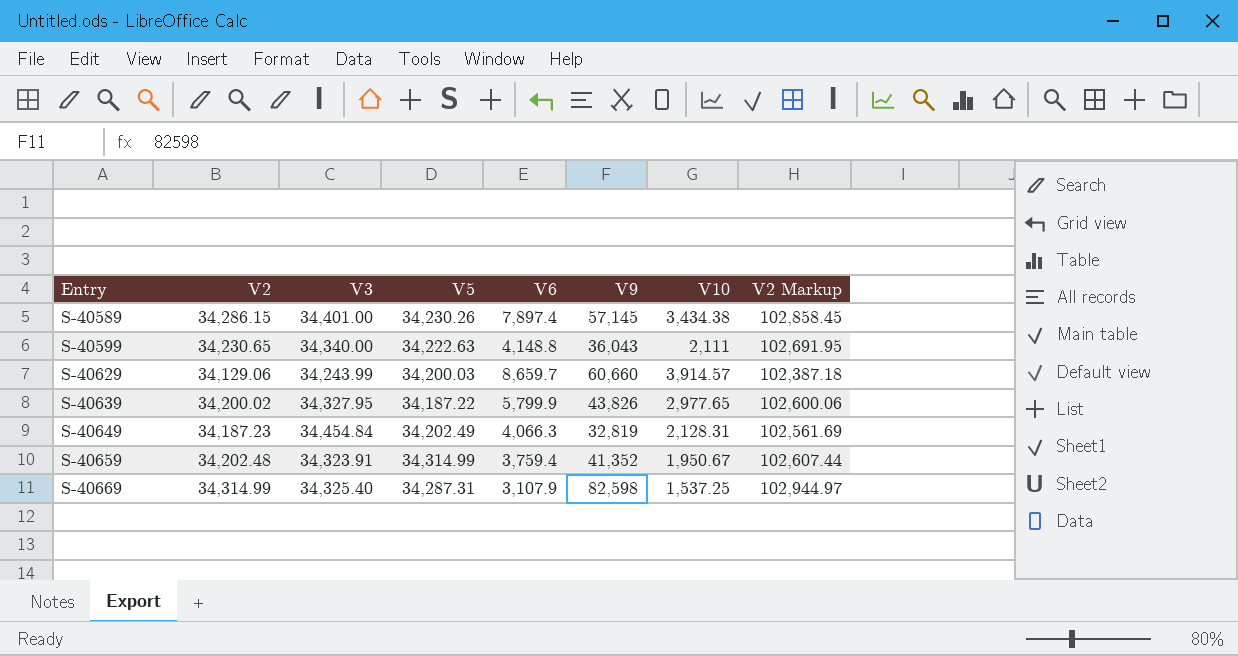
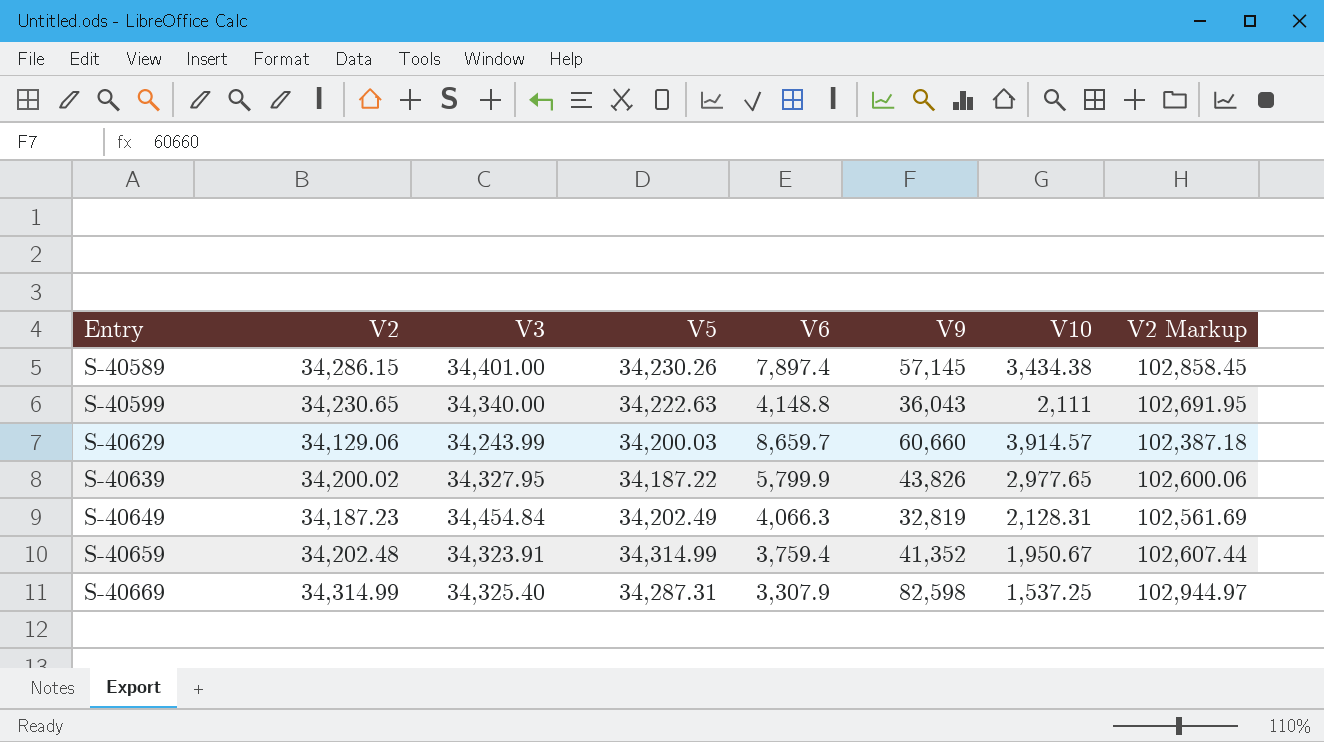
S-40669 | V6: 3,107.9 -> 3,307.9

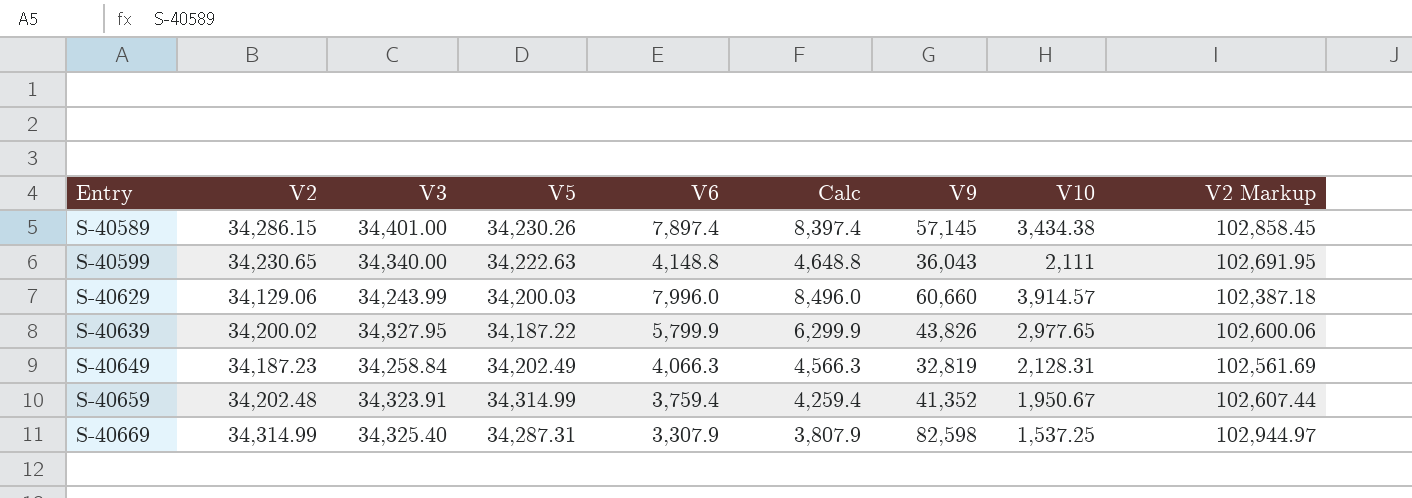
column Calc | formula: none -> [V6] + 500
S-40629 | V6: 8,659.7 -> 7,996.0
S-40649 | V3: 34,454.84 -> 34,258.84

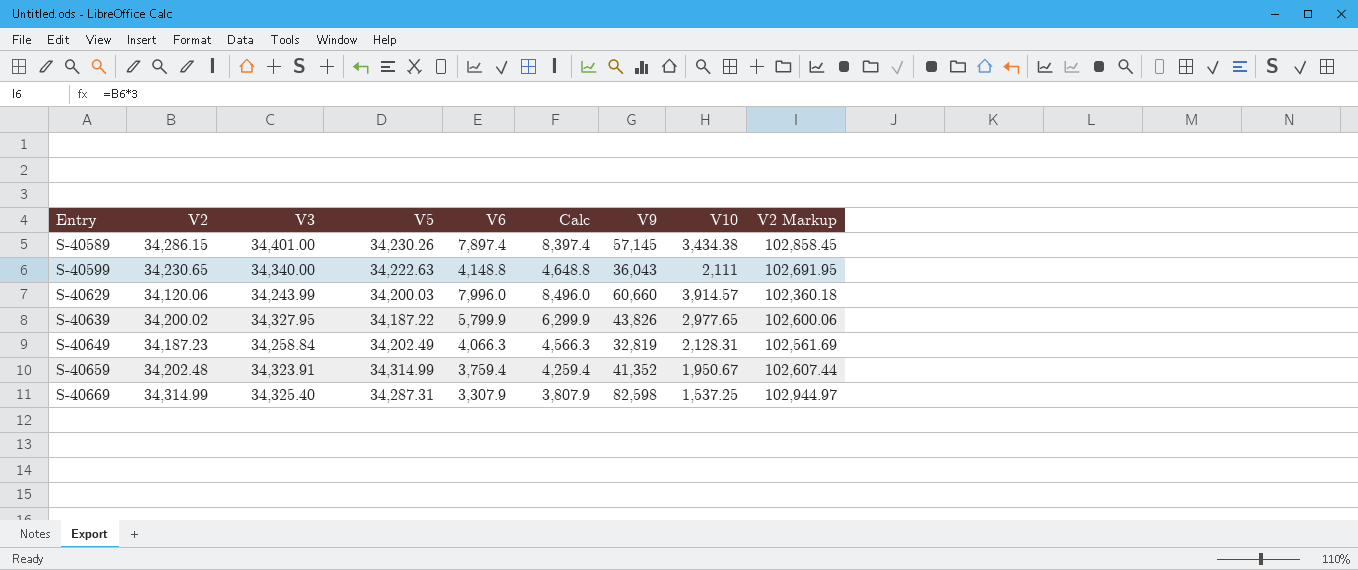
S-40629 | V2: 34,129.06 -> 34,120.06
S-40629 | V2 Markup: 102,387.18 -> 102,360.18

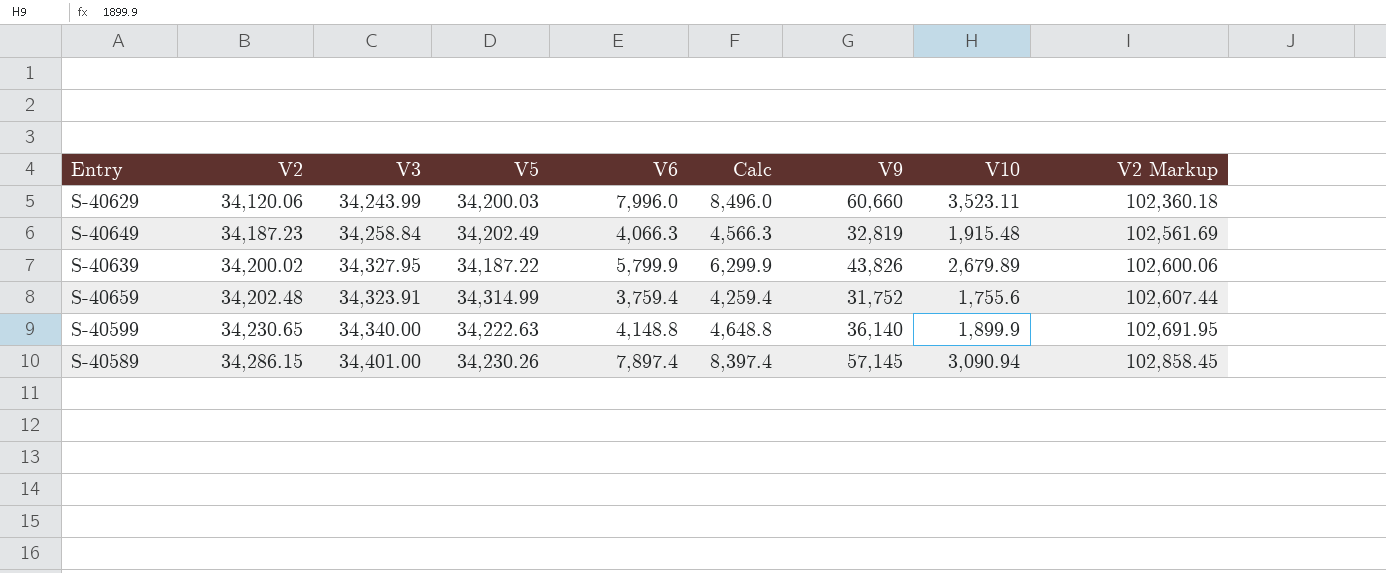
row order: Entry ascending -> V2 ascending
row S-40669: 34,314.99 | 34,325.40 | 34,287.31 | 3,307.9 | 3,807.9 | 82,598 | 1,537.25 | 102,944.97 -> none
S-40629 | V10: 3,914.57 -> 3,523.11
S-40649 | V10: 2,128.31 -> 1,915.48
S-40639 | V10: 2,977.65 -> 2,679.89
S-40659 | V9: 41,352 -> 31,752
S-40659 | V10: 1,950.67 -> 1,755.6
S-40599 | V9: 36,043 -> 36,140
S-40599 | V10: 2,111 -> 1,899.9
S-40589 | V10: 3,434.38 -> 3,090.94

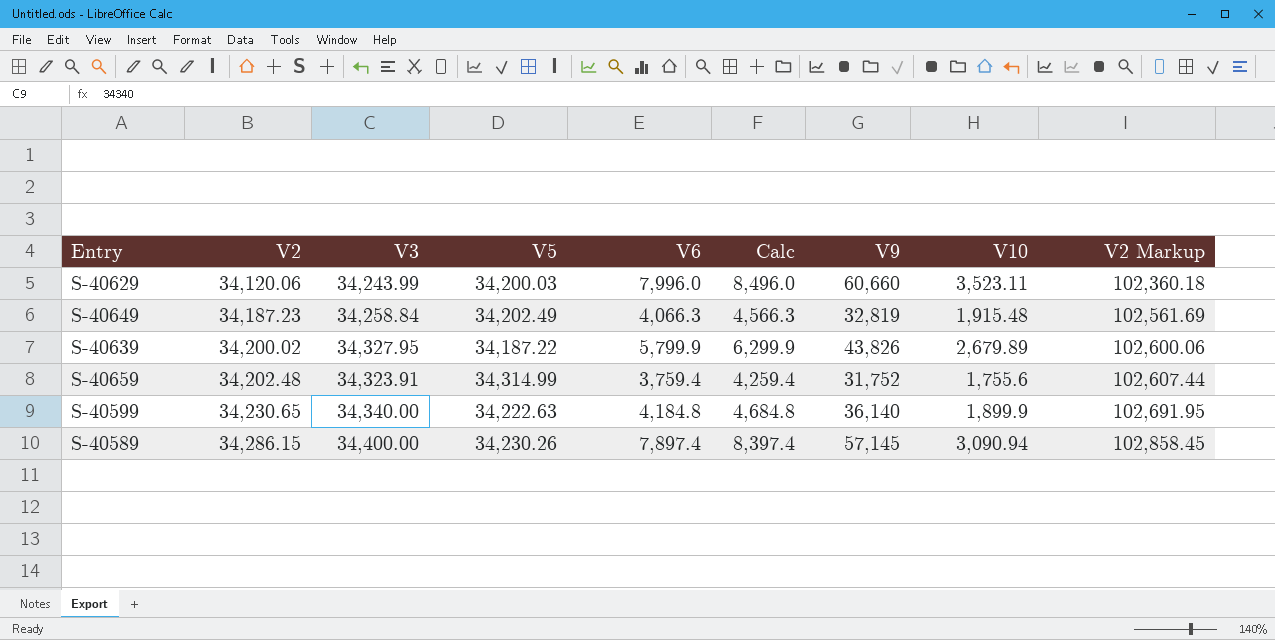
S-40599 | V6: 4,148.8 -> 4,184.8
S-40599 | Calc: 4,648.8 -> 4,684.8
S-40589 | V3: 34,401.00 -> 34,400.00

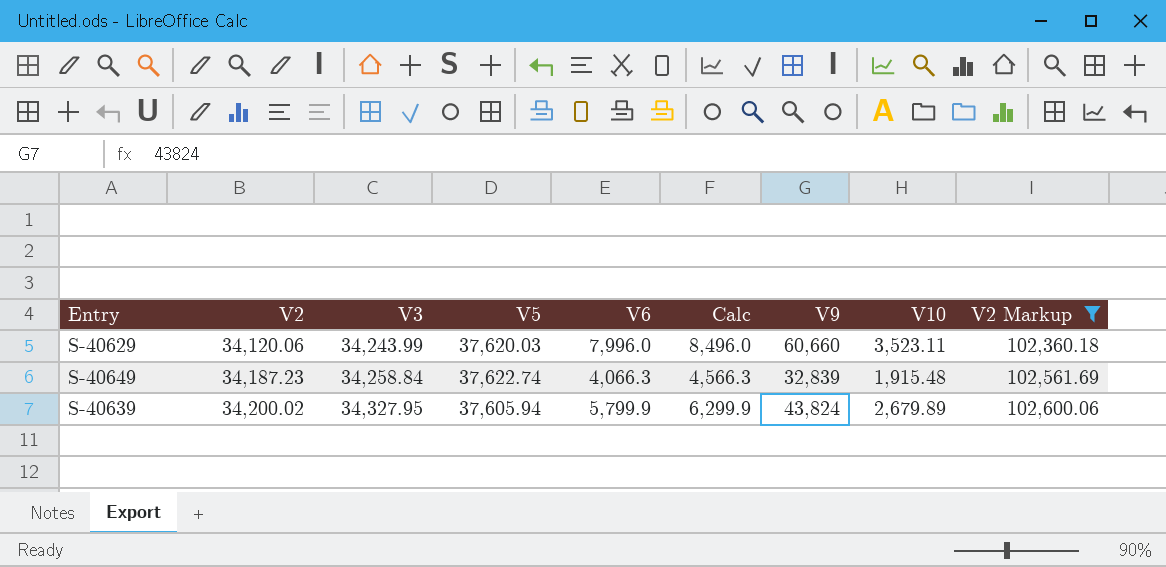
filter: none -> V2 Markup <= 102,600.06
S-40629 | V5: 34,200.03 -> 37,620.03
S-40649 | V5: 34,202.49 -> 37,622.74
S-40649 | V9: 32,819 -> 32,839
S-40639 | V5: 34,187.22 -> 37,605.94
S-40639 | V9: 43,826 -> 43,824

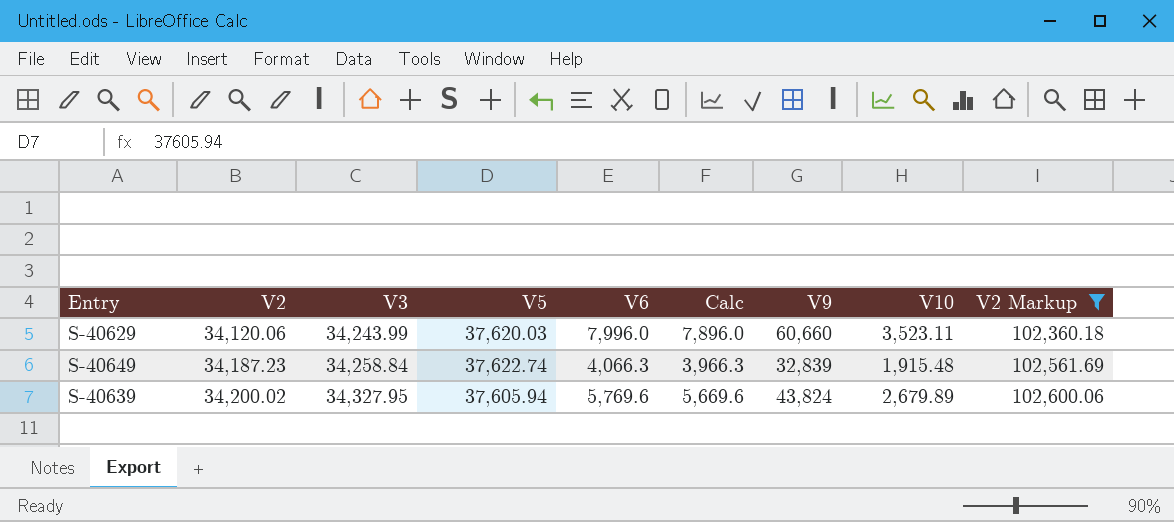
column Calc | formula: [V6] + 500 -> [V6] - 100
S-40639 | V6: 5,799.9 -> 5,769.6

